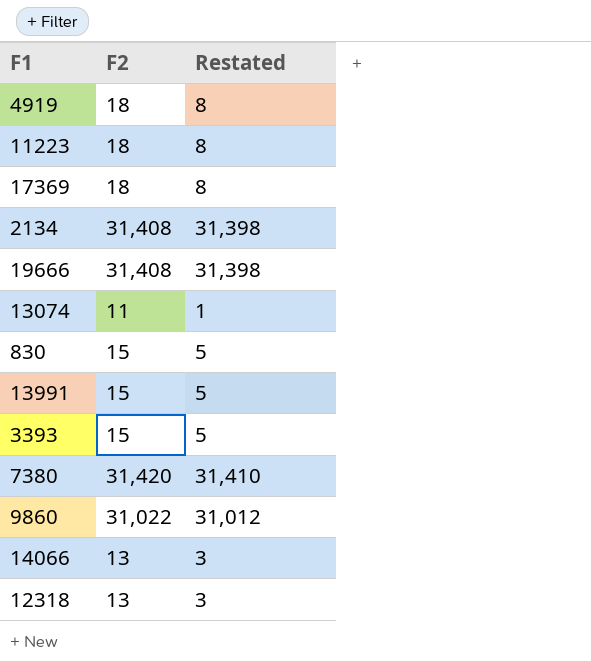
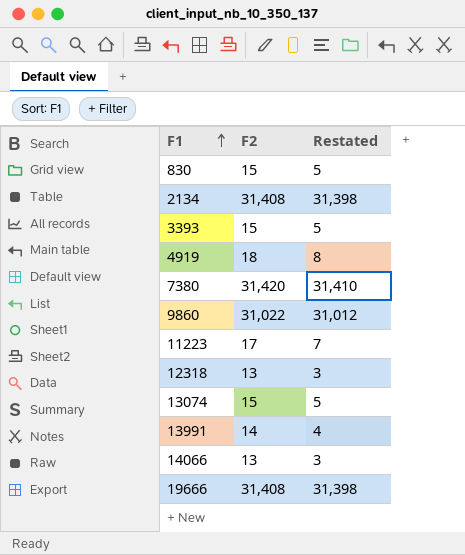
row order: none -> F1 ascending
row 17369: 18 | 8 -> none
11223 | F2: 18 -> 17
11223 | Restated: 8 -> 7
13074 | F2: 11 -> 15
13074 | Restated: 1 -> 5
13991 | F2: 15 -> 14
13991 | Restated: 5 -> 4

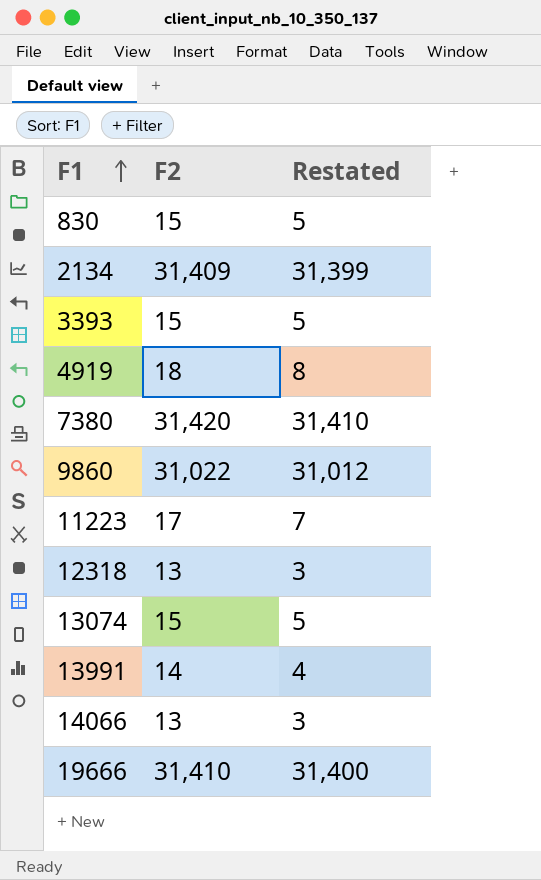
2134 | F2: 31,408 -> 31,409
2134 | Restated: 31,398 -> 31,399
19666 | F2: 31,408 -> 31,410
19666 | Restated: 31,398 -> 31,400

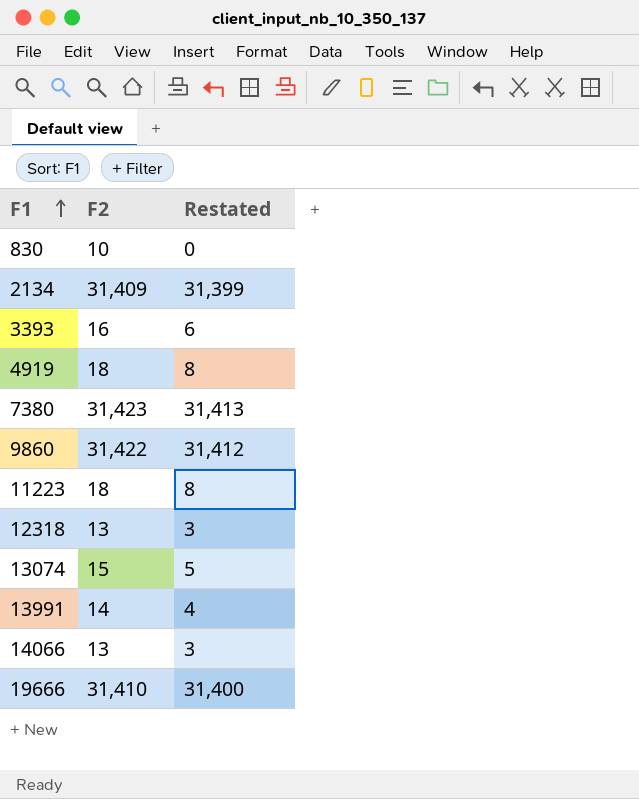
830 | F2: 15 -> 10
830 | Restated: 5 -> 0
3393 | F2: 15 -> 16
3393 | Restated: 5 -> 6
7380 | F2: 31,420 -> 31,423
7380 | Restated: 31,410 -> 31,413
9860 | F2: 31,022 -> 31,422
9860 | Restated: 31,012 -> 31,412
11223 | F2: 17 -> 18
11223 | Restated: 7 -> 8

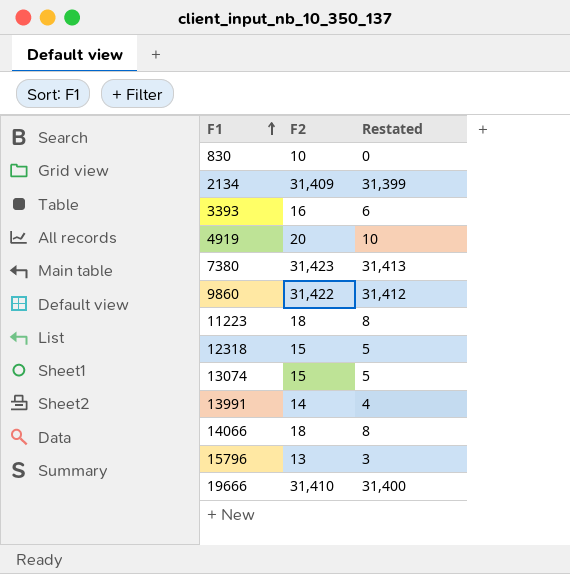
4919 | F2: 18 -> 20
4919 | Restated: 8 -> 10
12318 | F2: 13 -> 15
12318 | Restated: 3 -> 5
14066 | F2: 13 -> 18
14066 | Restated: 3 -> 8
row 15796: none -> 13 | 3

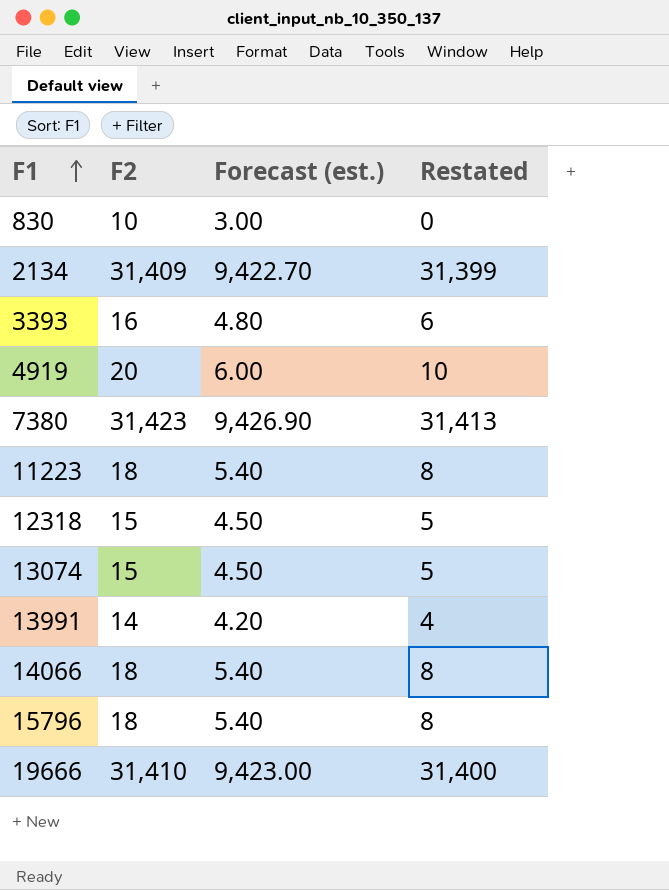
column Forecast (est.) | formula: none -> [F2] * 0.3
row 9860: 31,422 | 31,412 -> none
15796 | F2: 13 -> 18
15796 | Restated: 3 -> 8

